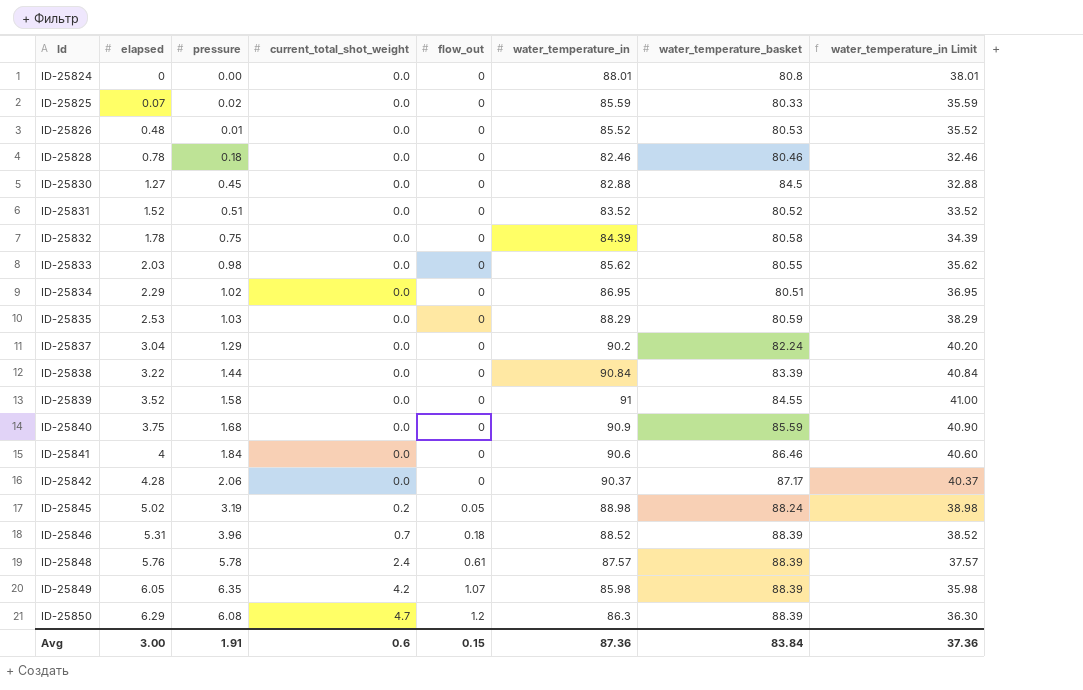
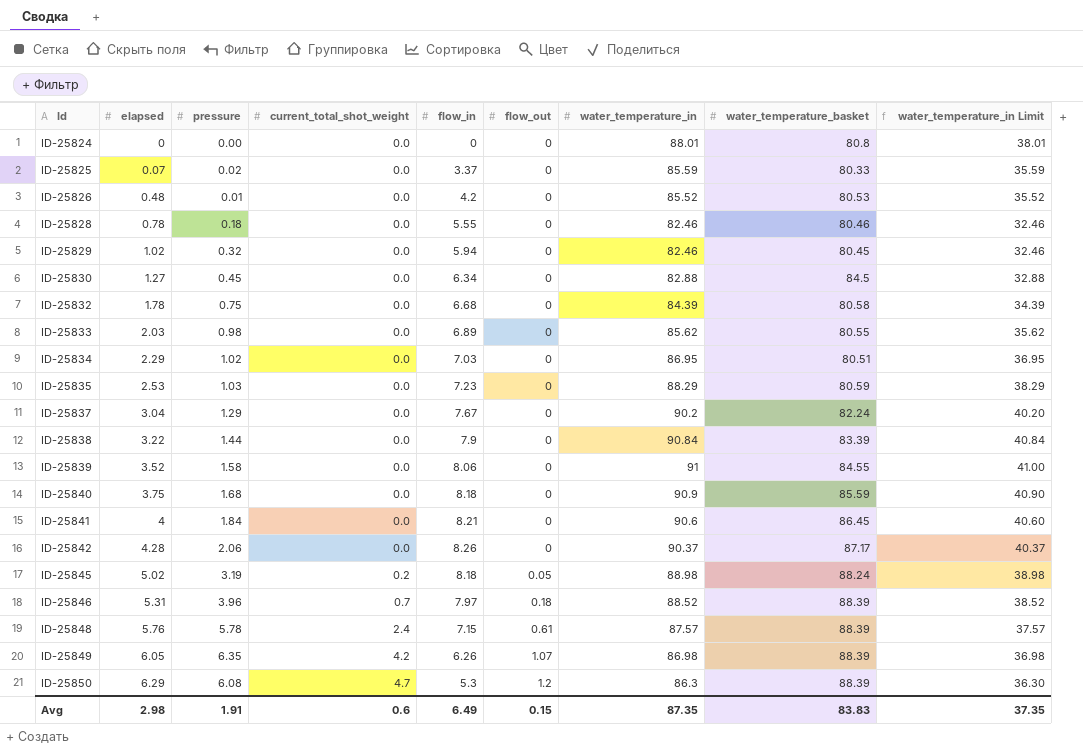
column flow_in | position: none -> 5
row ID-25831: 1.52 | 0.51 | 0.0 | 0 | 83.52 | 80.52 | 33.52 -> none
row ID-25829: none -> 1.02 | 0.32 | 0.0 | 5.94 | 0 | 82.46 | 80.45 | 32.46
ID-25841 | water_temperature_basket: 86.46 -> 86.45
ID-25849 | water_temperature_in: 85.98 -> 86.98
ID-25849 | water_temperature_in Limit: 35.98 -> 36.98
Avg | elapsed: 3.00 -> 2.98
Avg | water_temperature_in: 87.36 -> 87.35
Avg | water_temperature_basket: 83.84 -> 83.83
Avg | water_temperature_in Limit: 37.36 -> 37.35

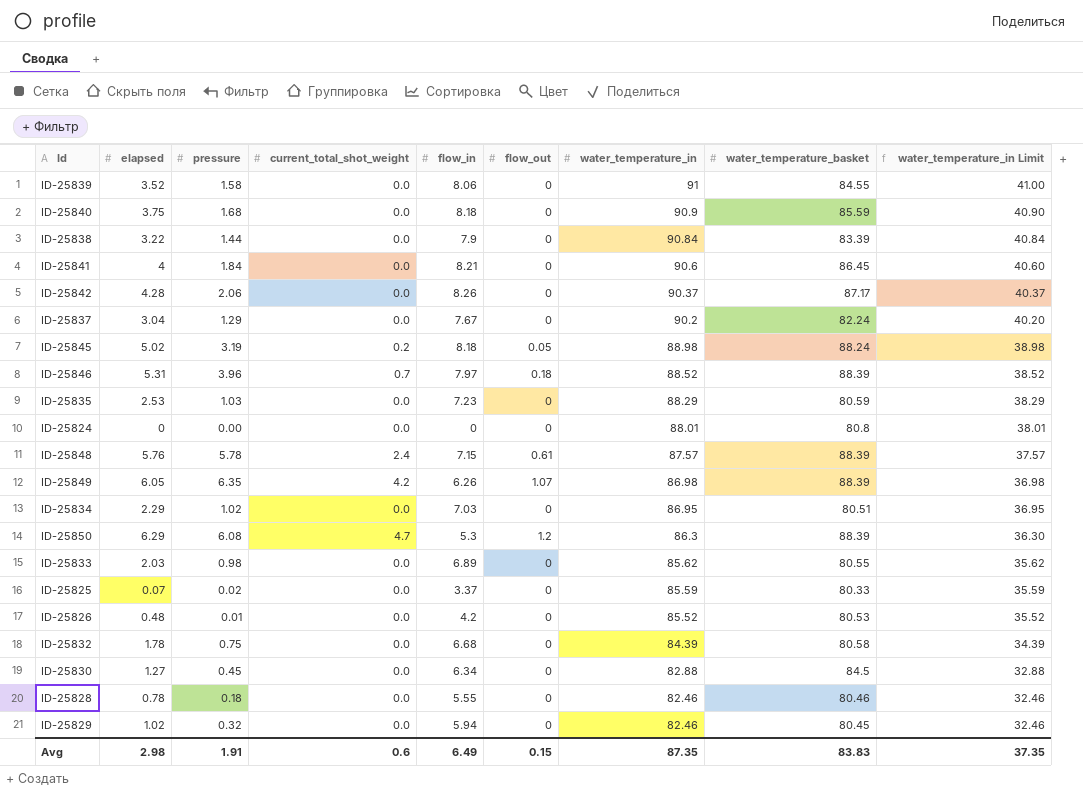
row order: Id ascending -> water_temperature_in descending

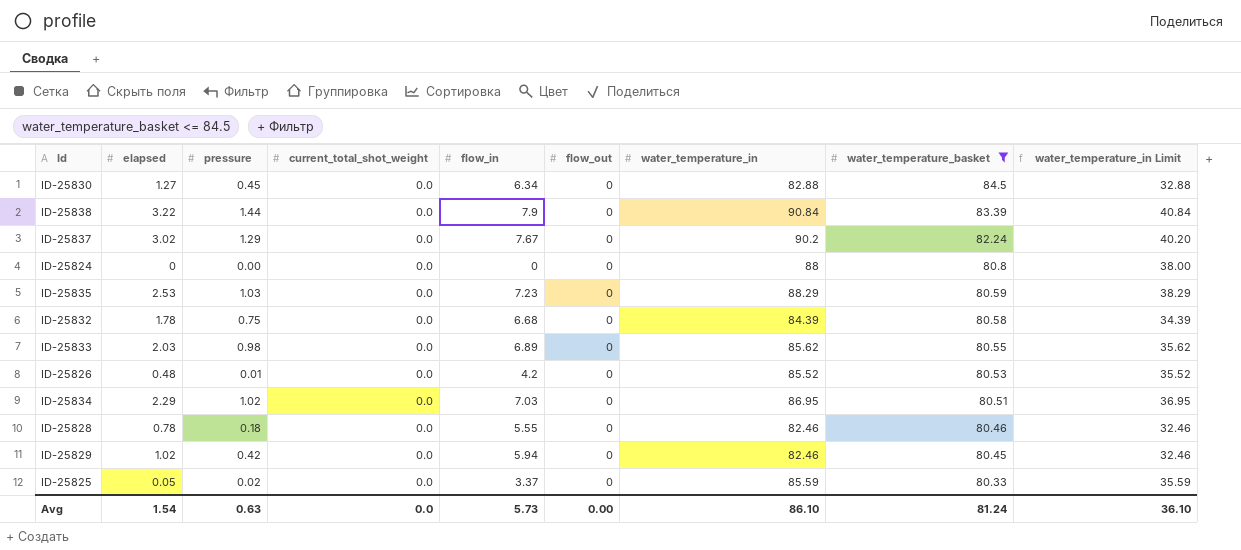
filter: none -> water_temperature_basket <= 84.5
row order: water_temperature_in descending -> water_temperature_basket descending
ID-25837 | elapsed: 3.04 -> 3.02
ID-25824 | water_temperature_in: 88.01 -> 88
ID-25824 | water_temperature_in Limit: 38.01 -> 38.00
ID-25829 | pressure: 0.32 -> 0.42
ID-25825 | elapsed: 0.07 -> 0.05
Avg | elapsed: 2.98 -> 1.54
Avg | pressure: 1.91 -> 0.63
Avg | current_total_shot_weight: 0.6 -> 0.0
Avg | flow_in: 6.49 -> 5.73
Avg | flow_out: 0.15 -> 0.00
Avg | water_temperature_in: 87.35 -> 86.10
Avg | water_temperature_basket: 83.83 -> 81.24
Avg | water_temperature_in Limit: 37.35 -> 36.10

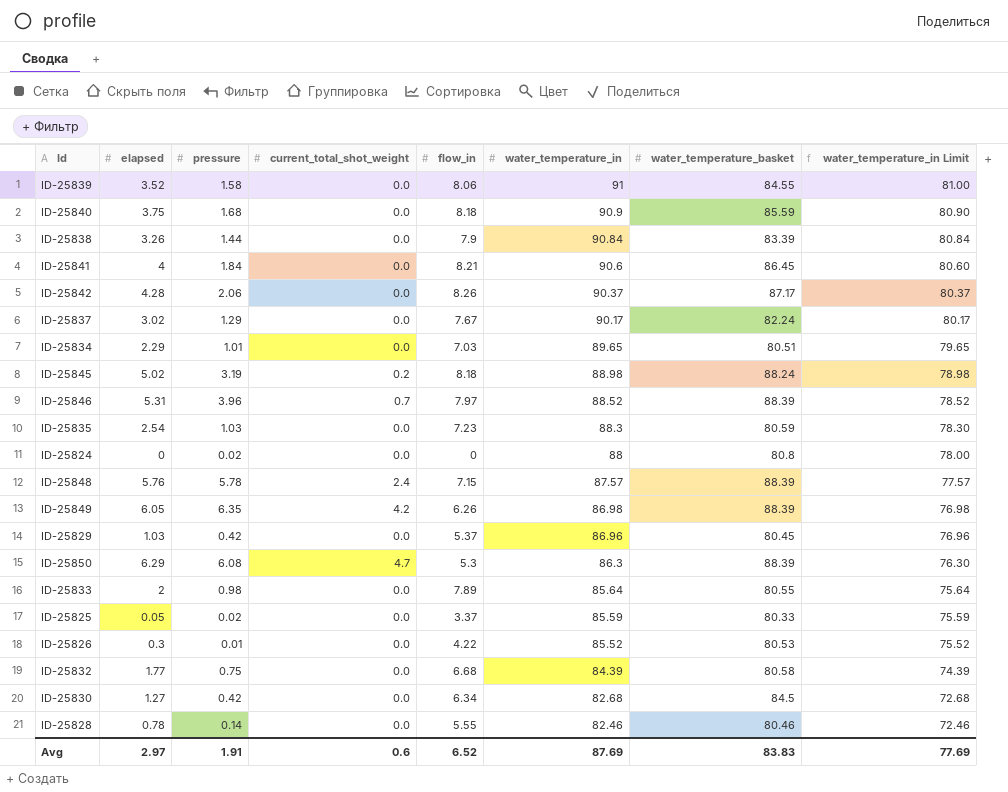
filter: water_temperature_basket <= 84.5 -> none
row order: water_temperature_basket descending -> water_temperature_in descending
column flow_out | position: 6 -> none
column water_temperature_in Limit | formula: [water_temperature_in] - 50 -> [water_temperature_in] - 10
ID-25838 | elapsed: 3.22 -> 3.26
ID-25837 | water_temperature_in: 90.2 -> 90.17
ID-25834 | pressure: 1.02 -> 1.01
ID-25834 | water_temperature_in: 86.95 -> 89.65
ID-25835 | elapsed: 2.53 -> 2.54
ID-25835 | water_temperature_in: 88.29 -> 88.3
ID-25824 | pressure: 0.00 -> 0.02
ID-25829 | elapsed: 1.02 -> 1.03
ID-25829 | flow_in: 5.94 -> 5.37
ID-25829 | water_temperature_in: 82.46 -> 86.96
ID-25833 | elapsed: 2.03 -> 2
ID-25833 | flow_in: 6.89 -> 7.89
ID-25833 | water_temperature_in: 85.62 -> 85.64
ID-25826 | elapsed: 0.48 -> 0.3
ID-25826 | flow_in: 4.2 -> 4.22
ID-25832 | elapsed: 1.78 -> 1.77
ID-25830 | pressure: 0.45 -> 0.42
ID-25830 | water_temperature_in: 82.88 -> 82.68
ID-25828 | pressure: 0.18 -> 0.14
Avg | elapsed: 1.54 -> 2.97
Avg | pressure: 0.63 -> 1.91
Avg | current_total_shot_weight: 0.0 -> 0.6
Avg | flow_in: 5.73 -> 6.52
Avg | water_temperature_in: 86.10 -> 87.69
Avg | water_temperature_basket: 81.24 -> 83.83
Avg | water_temperature_in Limit: 36.10 -> 77.69

